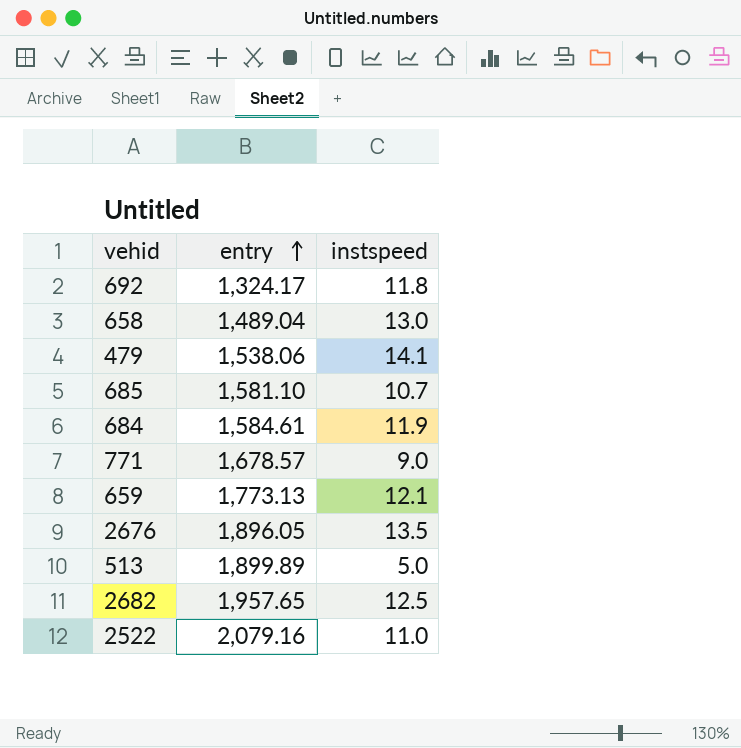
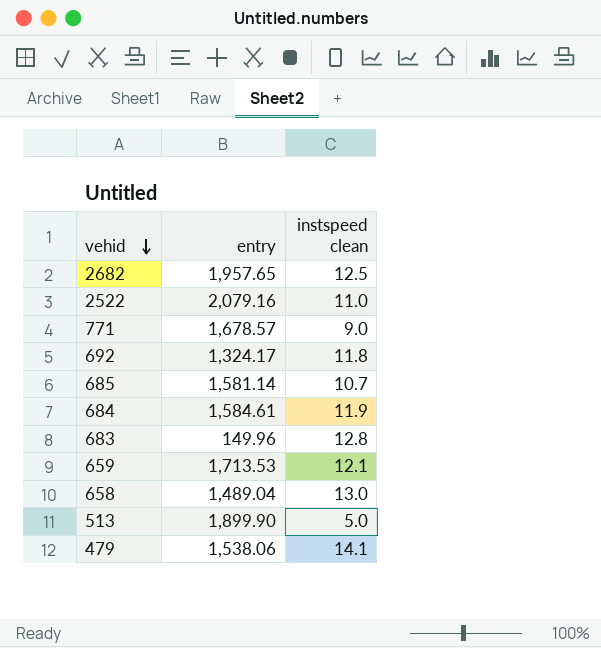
row order: entry ascending -> vehid descending
column name: instspeed -> instspeed clean
row 2676: 1,896.05 | 13.5 -> none
685 | entry: 1,581.10 -> 1,581.14
row 683: none -> 149.96 | 12.8
659 | entry: 1,773.13 -> 1,713.53
513 | entry: 1,899.89 -> 1,899.90

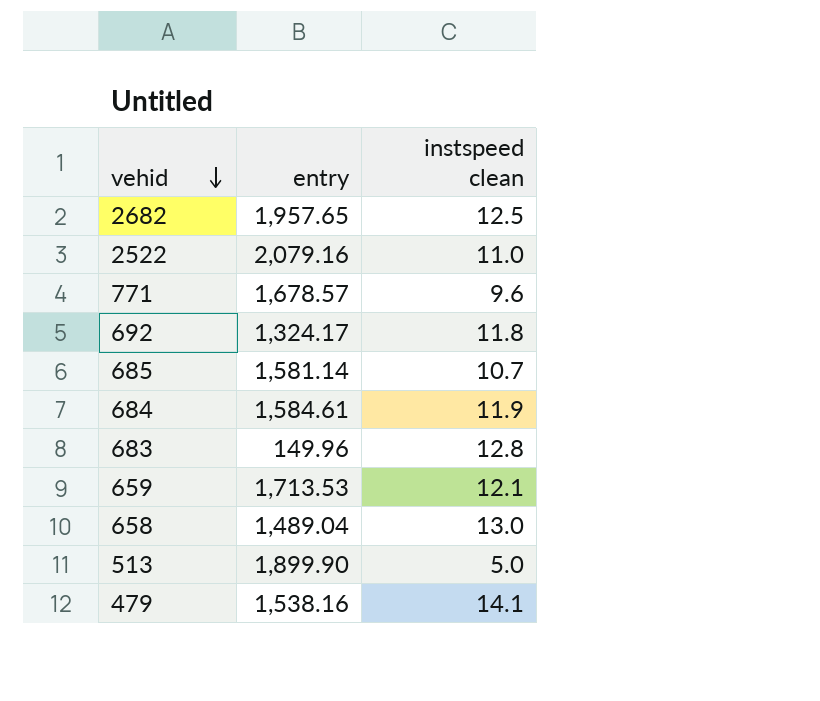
771 | instspeed clean: 9.0 -> 9.6
479 | entry: 1,538.06 -> 1,538.16

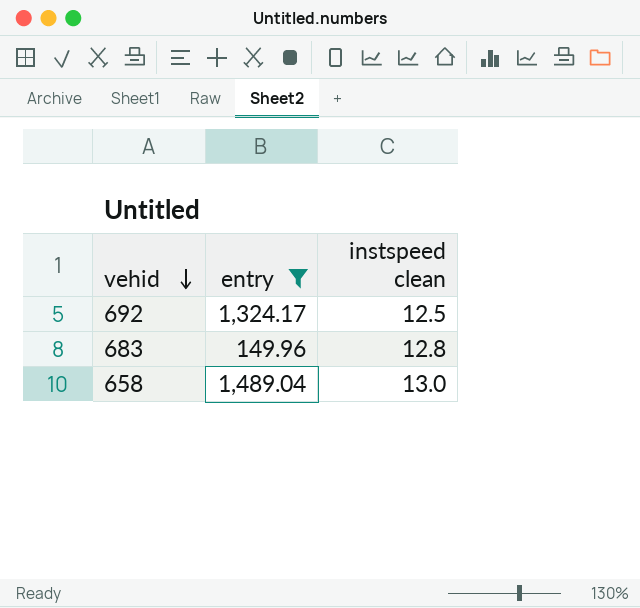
filter: none -> entry <= 1,489.04
692 | instspeed clean: 11.8 -> 12.5

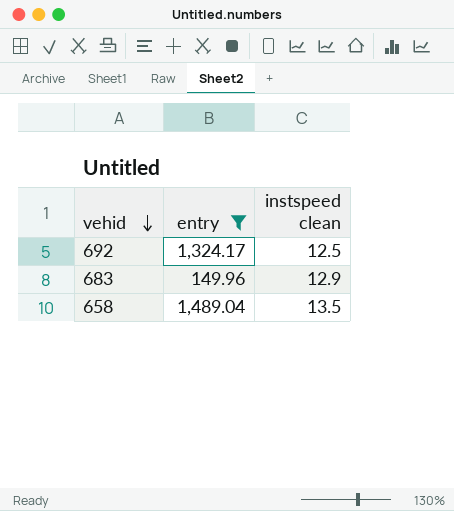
683 | instspeed clean: 12.8 -> 12.9
658 | instspeed clean: 13.0 -> 13.5

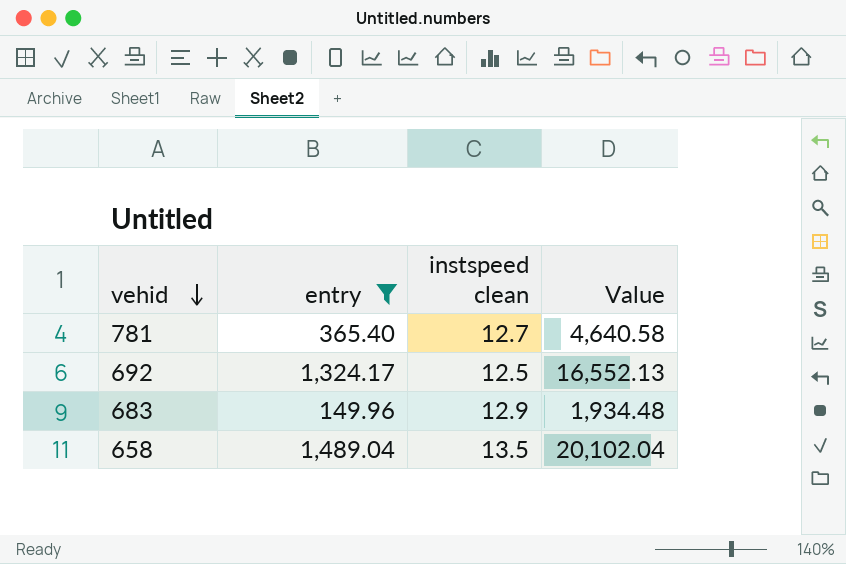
column Value | formula: none -> [entry] * [instspeed clean]
row 781: none -> 365.40 | 12.7 | 4,640.58

